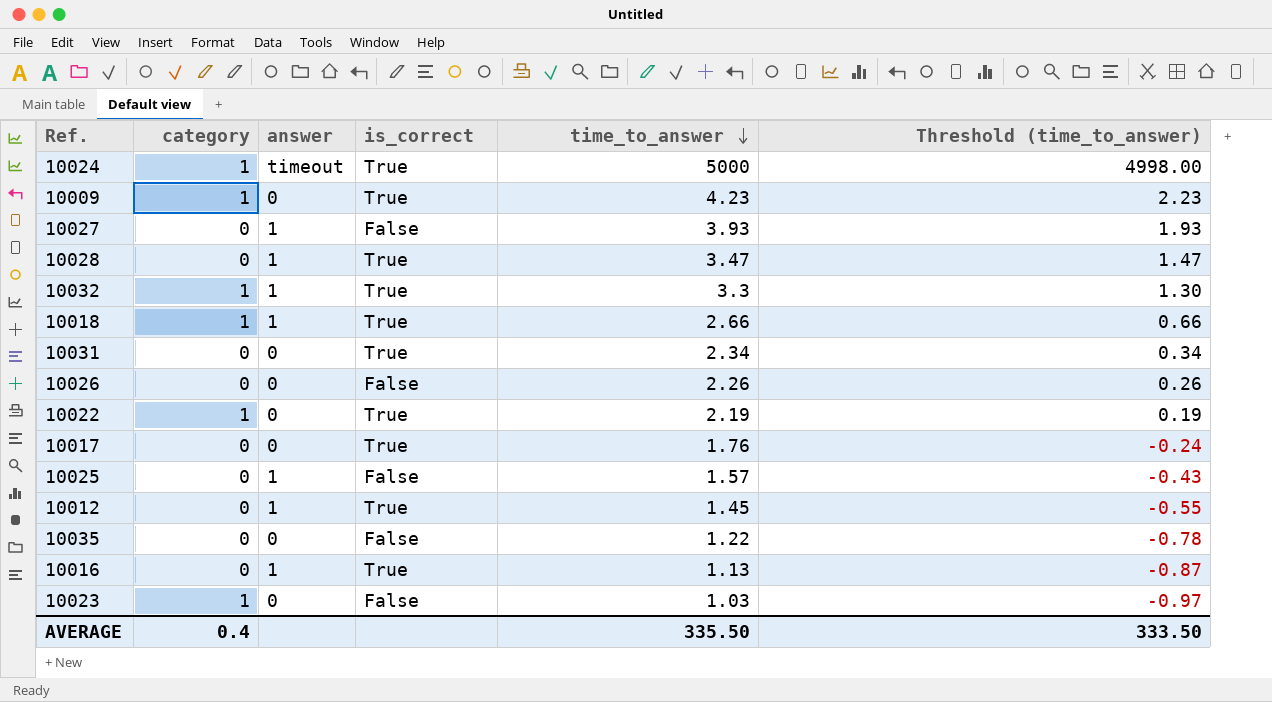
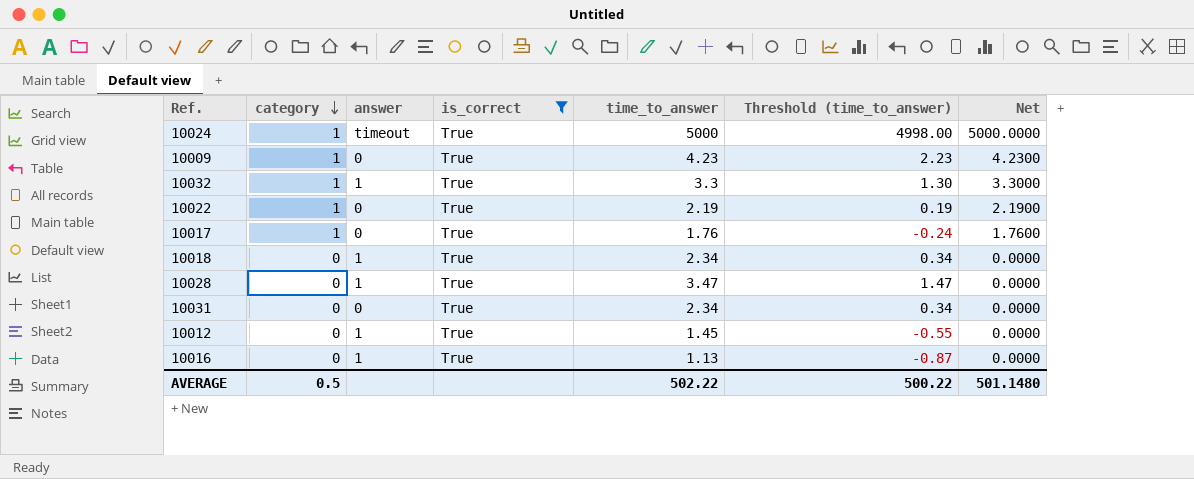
filter: none -> is_correct = True
row order: time_to_answer descending -> category descending
column Net | formula: none -> [category] * [time_to_answer]
10017 | category: 0 -> 1
10018 | category: 1 -> 0
10018 | time_to_answer: 2.66 -> 2.34
10018 | Threshold (time_to_answer): 0.66 -> 0.34
AVERAGE | category: 0.4 -> 0.5
AVERAGE | time_to_answer: 335.50 -> 502.22
AVERAGE | Threshold (time_to_answer): 333.50 -> 500.22

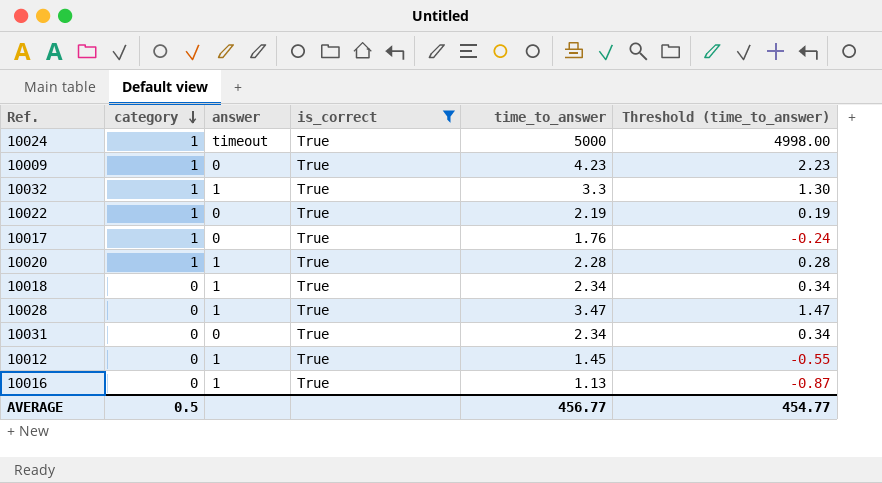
column Net | formula: [category] * [time_to_answer] -> none
row 10020: none -> 1 | 1 | True | 2.28 | 0.28
AVERAGE | time_to_answer: 502.22 -> 456.77
AVERAGE | Threshold (time_to_answer): 500.22 -> 454.77

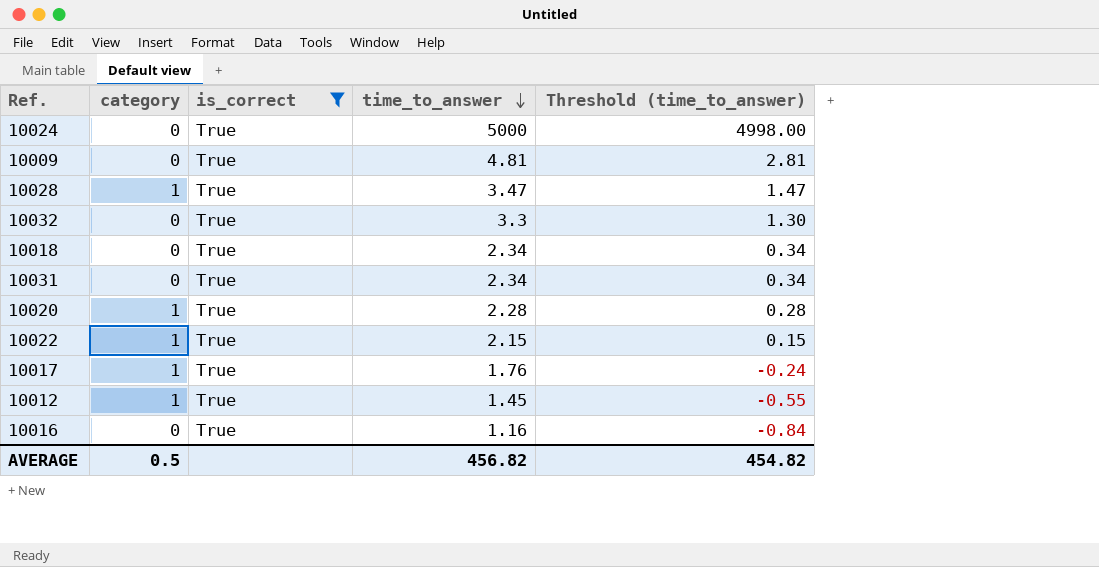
row order: category descending -> time_to_answer descending
column answer | position: 3 -> none
10024 | category: 1 -> 0
10009 | category: 1 -> 0
10009 | time_to_answer: 4.23 -> 4.81
10009 | Threshold (time_to_answer): 2.23 -> 2.81
10028 | category: 0 -> 1
10032 | category: 1 -> 0
10022 | time_to_answer: 2.19 -> 2.15
10022 | Threshold (time_to_answer): 0.19 -> 0.15
10012 | category: 0 -> 1
10016 | time_to_answer: 1.13 -> 1.16
10016 | Threshold (time_to_answer): -0.87 -> -0.84
AVERAGE | time_to_answer: 456.77 -> 456.82
AVERAGE | Threshold (time_to_answer): 454.77 -> 454.82

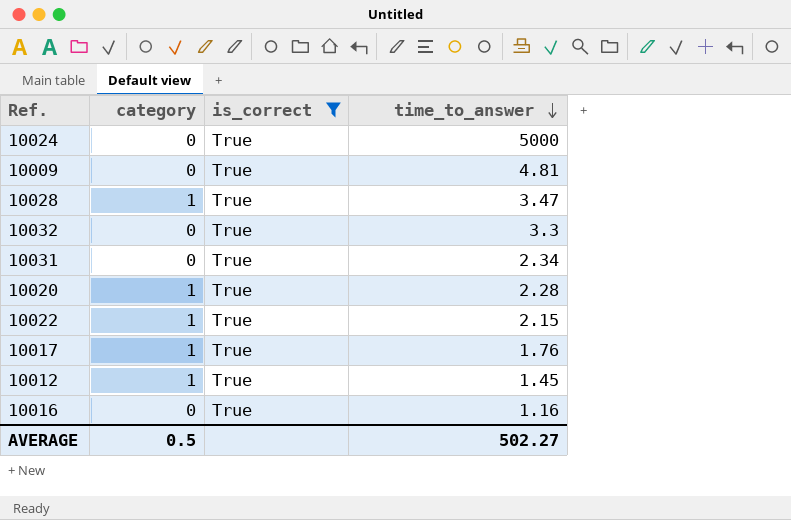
column Threshold (time_to_answer) | formula: [time_to_answer] - 2 -> none
row 10018: 0 | True | 2.34 | 0.34 -> none
AVERAGE | time_to_answer: 456.82 -> 502.27

